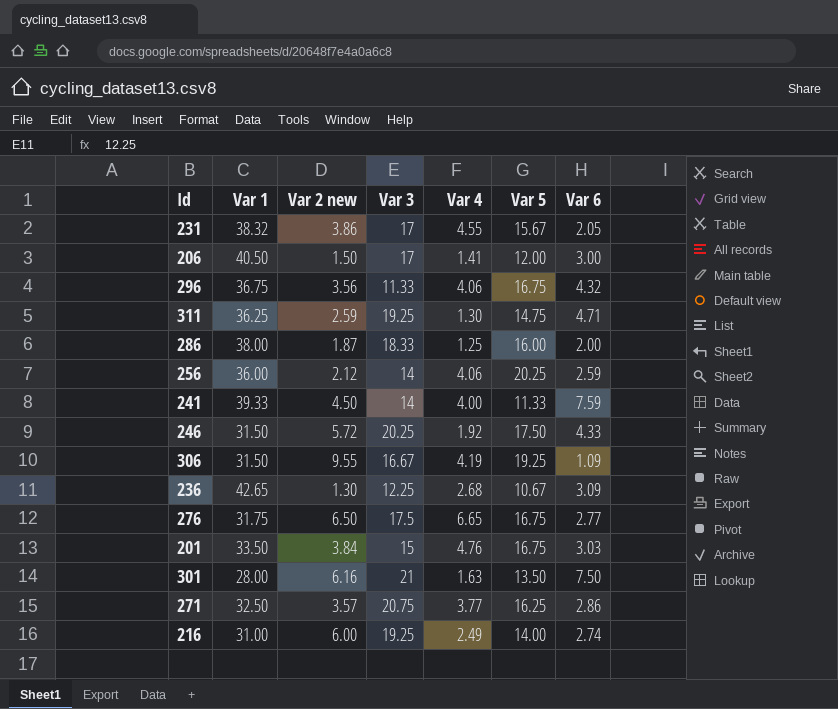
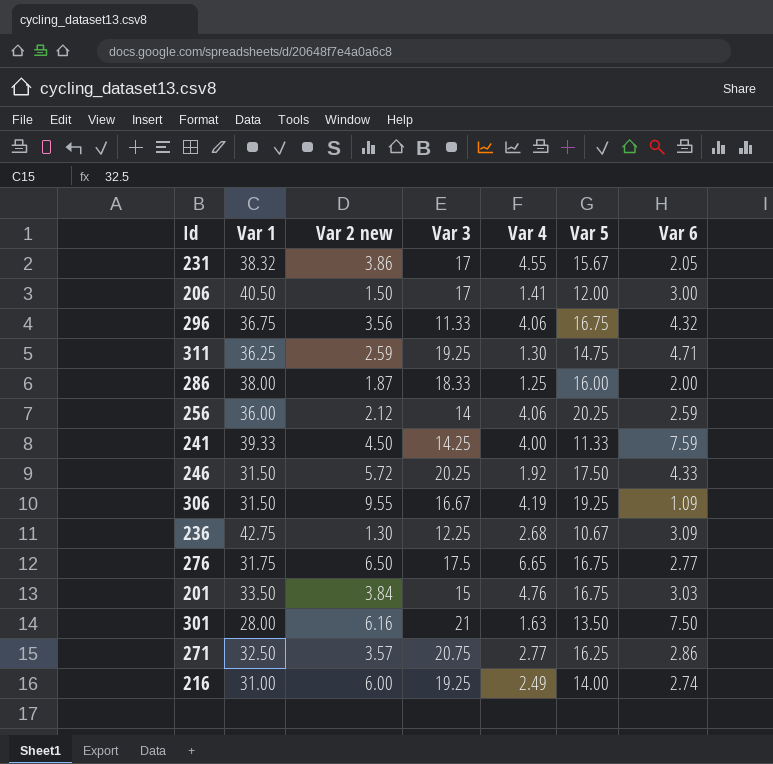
241 | Var 3: 14 -> 14.25
236 | Var 1: 42.65 -> 42.75
271 | Var 4: 3.77 -> 2.77

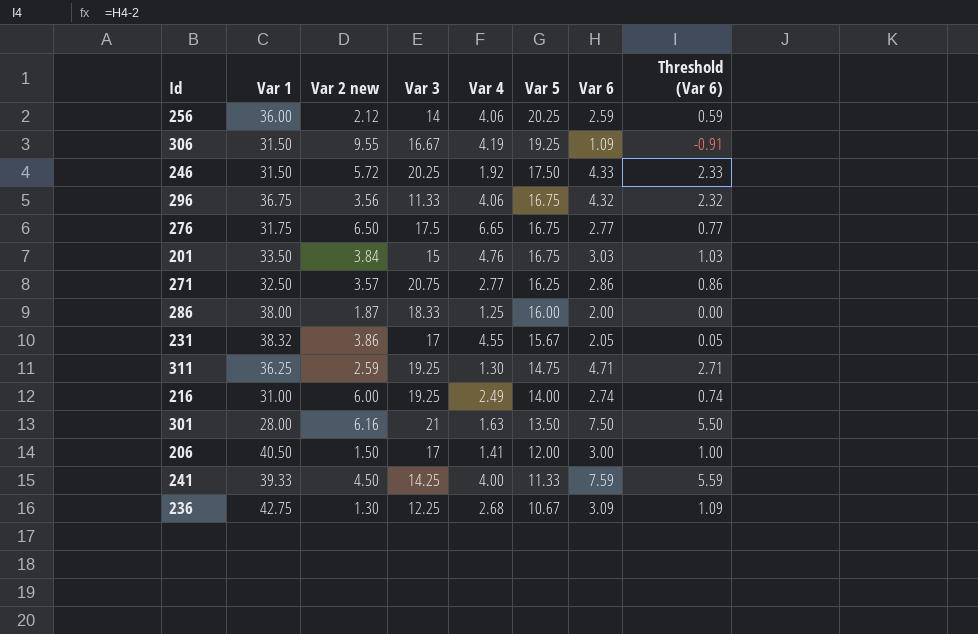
row order: none -> Var 5 descending
column Threshold (Var 6) | formula: none -> [Var 6] - 2

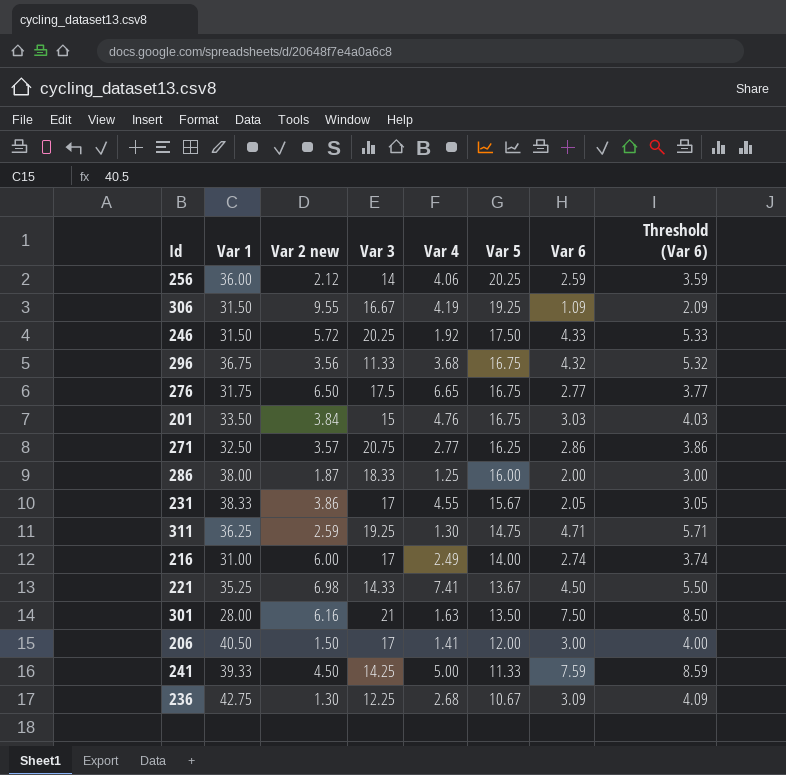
column Threshold (Var 6) | formula: [Var 6] - 2 -> [Var 6] + 1
296 | Var 4: 4.06 -> 3.68
231 | Var 1: 38.32 -> 38.33
216 | Var 3: 19.25 -> 17
row 221: none -> 35.25 | 6.98 | 14.33 | 7.41 | 13.67 | 4.50 | 5.50
241 | Var 4: 4.00 -> 5.00

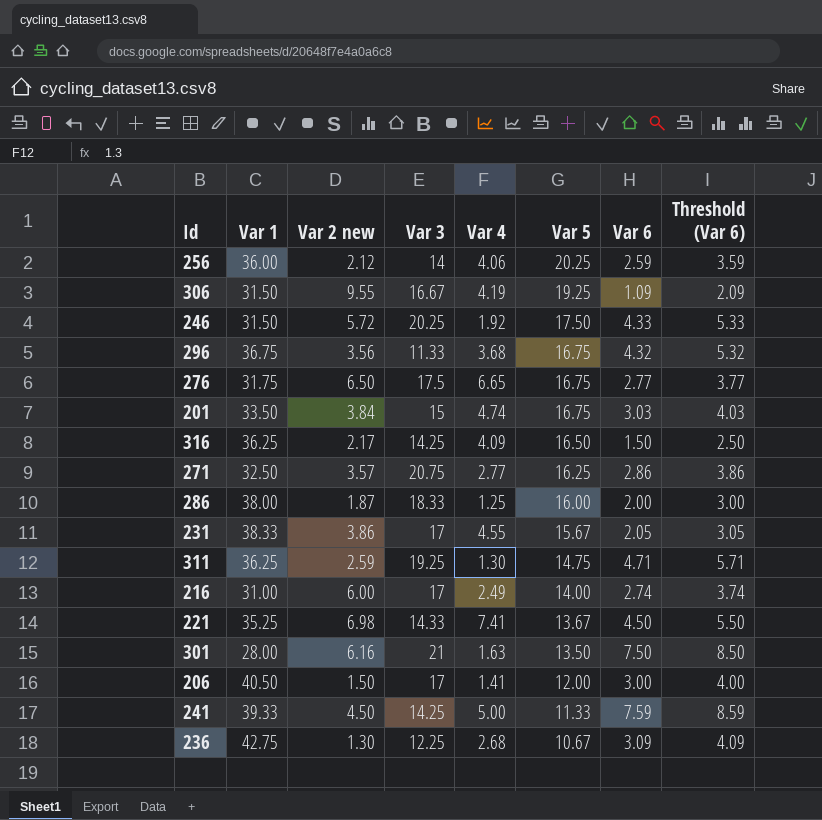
201 | Var 4: 4.76 -> 4.74
row 316: none -> 36.25 | 2.17 | 14.25 | 4.09 | 16.50 | 1.50 | 2.50

